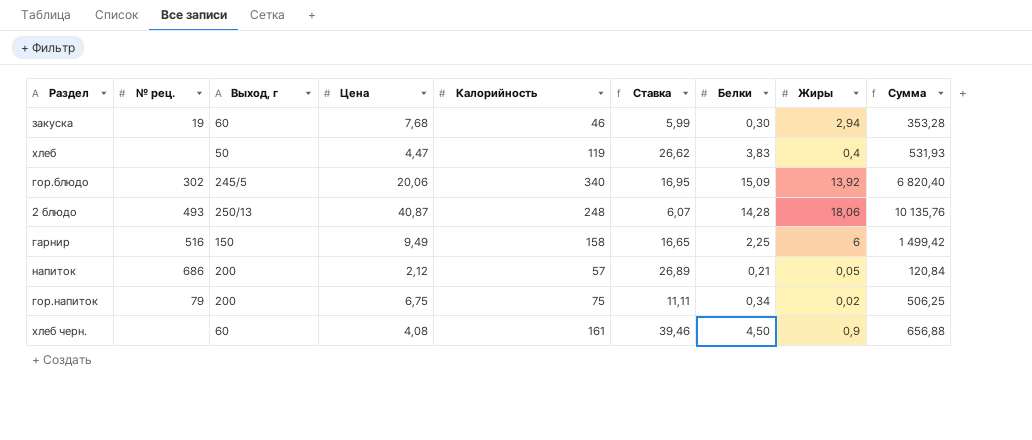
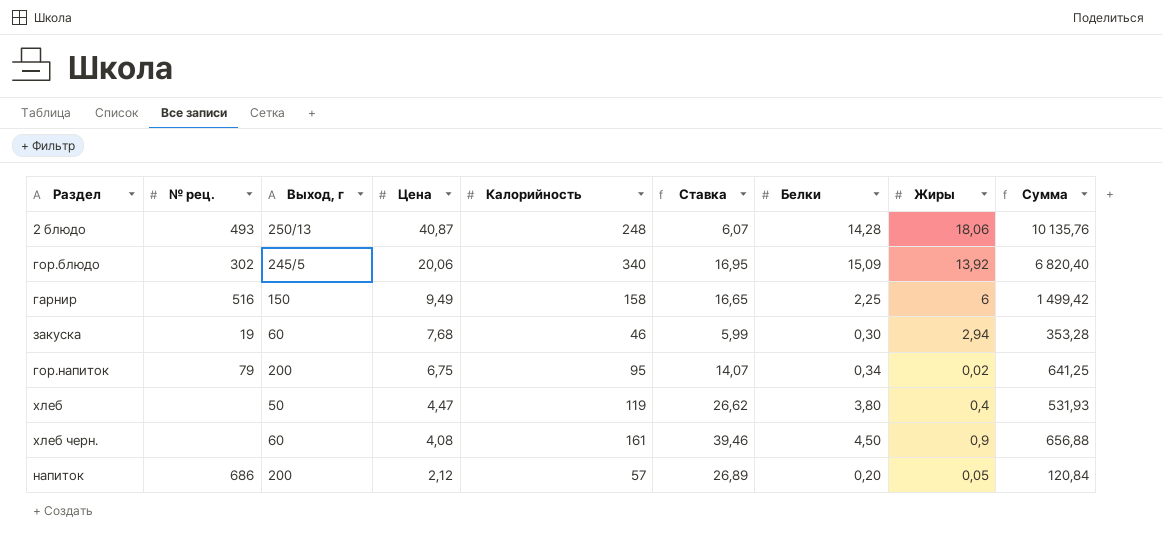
row order: none -> Цена descending
гор.напиток | Калорийность: 75 -> 95
гор.напиток | Ставка: 11,11 -> 14,07
гор.напиток | Сумма: 506,25 -> 641,25
хлеб | Белки: 3,83 -> 3,80
напиток | Белки: 0,21 -> 0,20

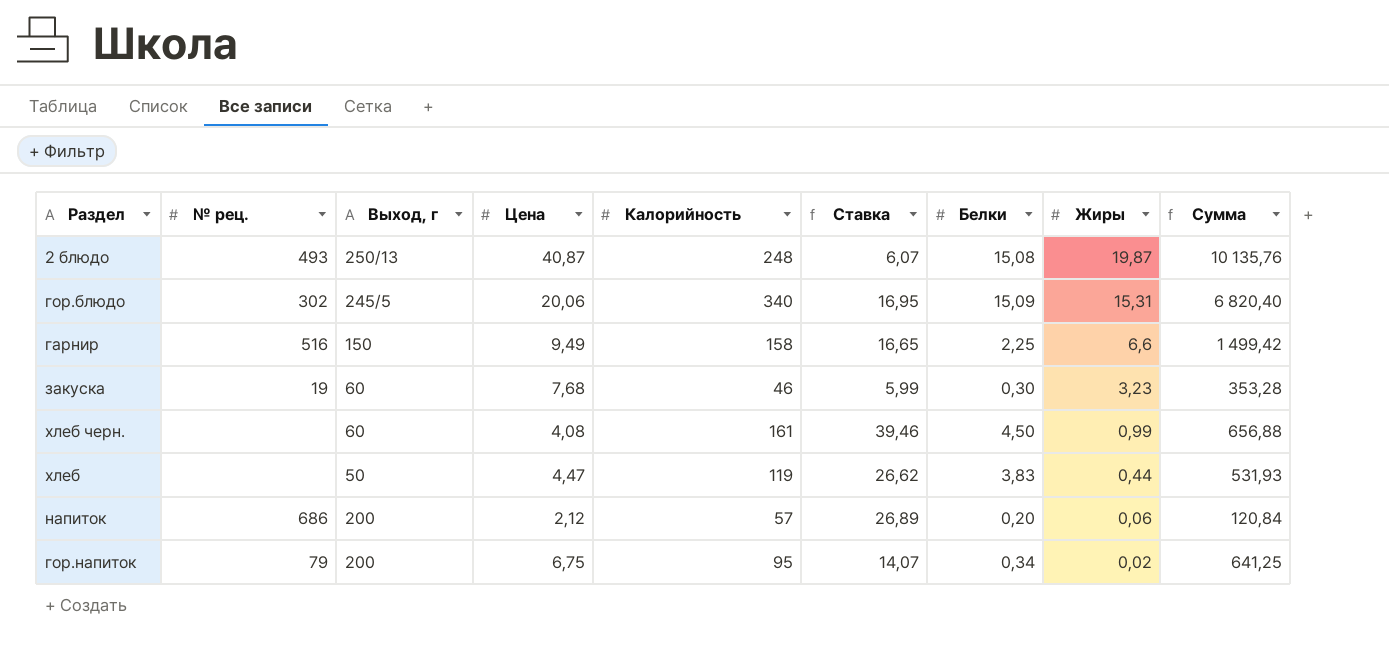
row order: Цена descending -> Жиры descending
2 блюдо | Белки: 14,28 -> 15,08
2 блюдо | Жиры: 18,06 -> 19,87
гор.блюдо | Жиры: 13,92 -> 15,31
гарнир | Жиры: 6 -> 6,6
закуска | Жиры: 2,94 -> 3,23
хлеб черн. | Жиры: 0,9 -> 0,99
хлеб | Белки: 3,80 -> 3,83
хлеб | Жиры: 0,4 -> 0,44
напиток | Жиры: 0,05 -> 0,06

